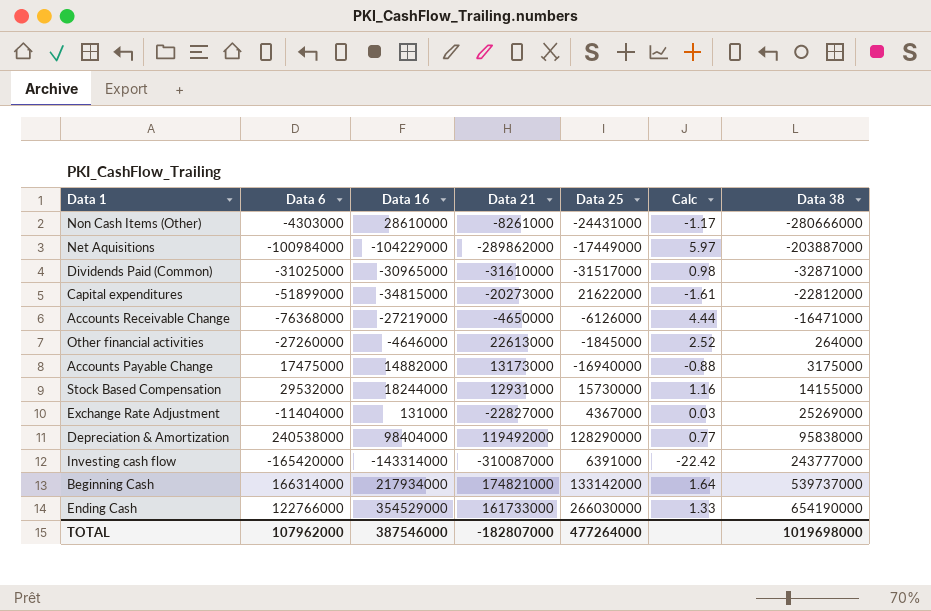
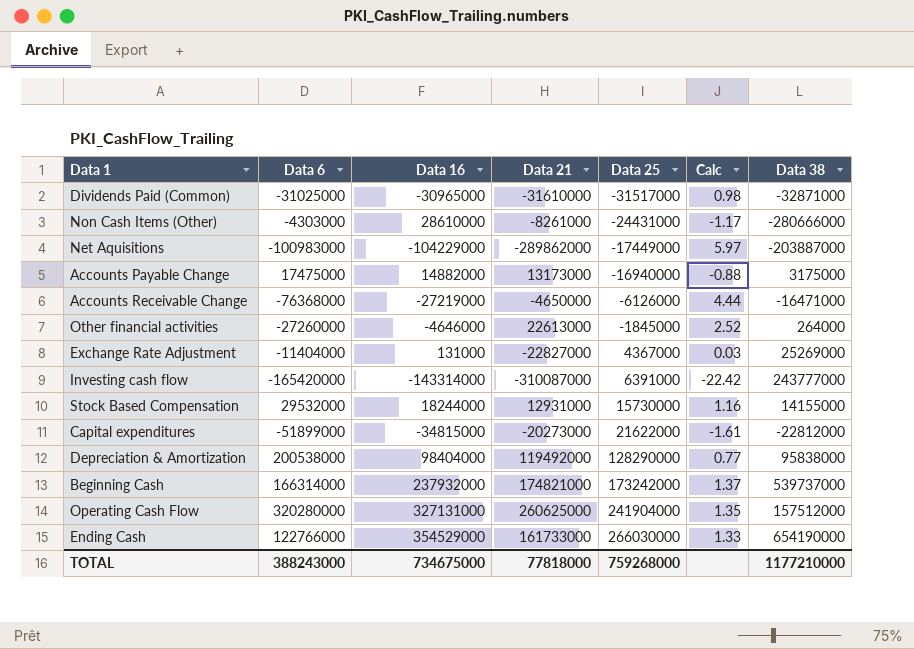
row order: Data 38 ascending -> Data 25 ascending
Net Aquisitions | Data 6: -100984000 -> -100983000
Depreciation & Amortization | Data 6: 240538000 -> 200538000
Beginning Cash | Data 16: 217934000 -> 237932000
Beginning Cash | Data 25: 133142000 -> 173242000
Beginning Cash | Calc: 1.64 -> 1.37
row Operating Cash Flow: none -> 320280000 | 327131000 | 260625000 | 241904000 | 1.35 | 157512000
TOTAL | Data 6: 107962000 -> 388243000
TOTAL | Data 16: 387546000 -> 734675000
TOTAL | Data 21: -182807000 -> 77818000
TOTAL | Data 25: 477264000 -> 759268000
TOTAL | Data 38: 1019698000 -> 1177210000

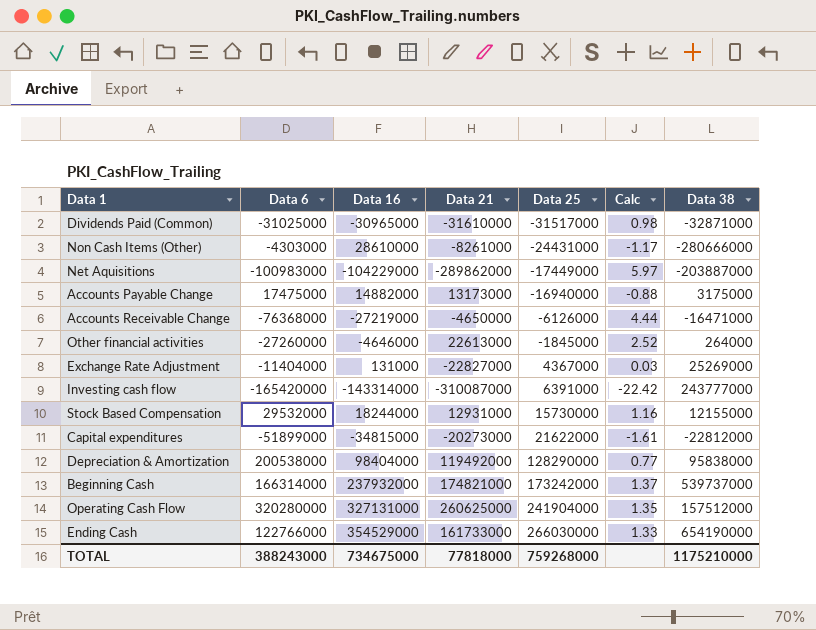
Stock Based Compensation | Data 38: 14155000 -> 12155000
TOTAL | Data 38: 1177210000 -> 1175210000

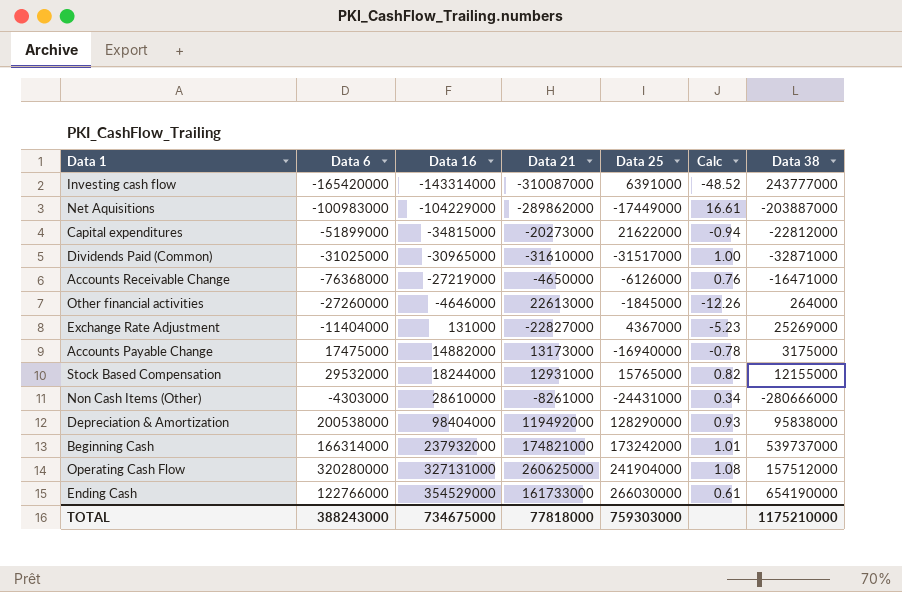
row order: Data 25 ascending -> Data 16 ascending
column Calc | formula: [Data 16] / [Data 25] -> [Data 21] / [Data 25]
Stock Based Compensation | Data 25: 15730000 -> 15765000
TOTAL | Data 25: 759268000 -> 759303000

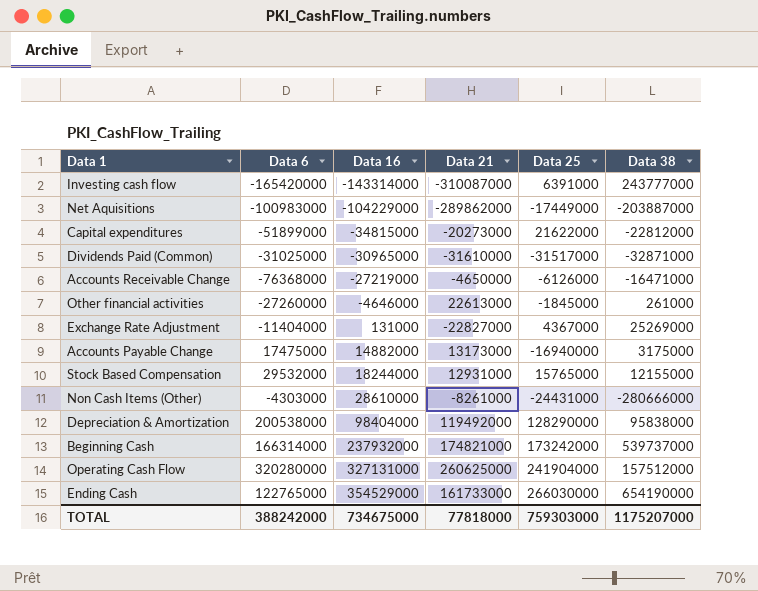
column Calc | formula: [Data 21] / [Data 25] -> none
Other financial activities | Data 38: 264000 -> 261000
Ending Cash | Data 6: 122766000 -> 122765000
TOTAL | Data 6: 388243000 -> 388242000
TOTAL | Data 38: 1175210000 -> 1175207000

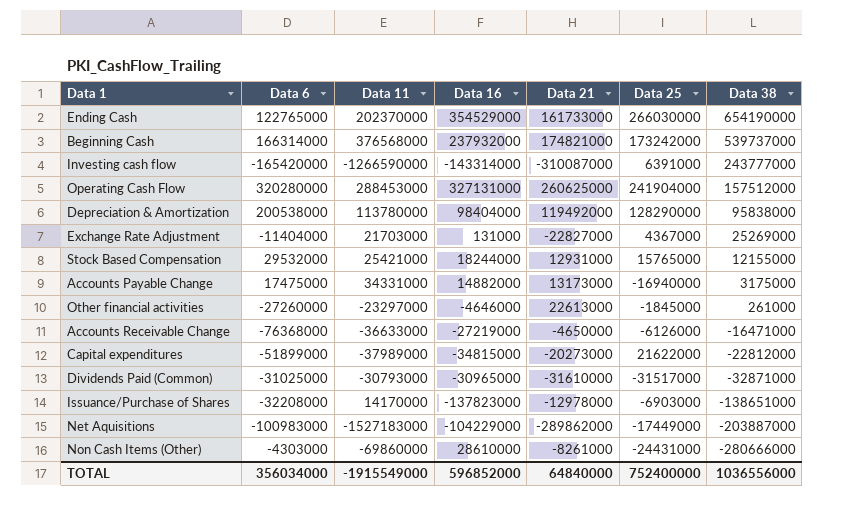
row order: Data 16 ascending -> Data 38 descending
column Data 11 | position: none -> 3
row Issuance/Purchase of Shares: none -> -32208000 | 14170000 | -137823000 | -12978000 | -6903000 | -138651000
TOTAL | Data 6: 388242000 -> 356034000
TOTAL | Data 16: 734675000 -> 596852000
TOTAL | Data 21: 77818000 -> 64840000
TOTAL | Data 25: 759303000 -> 752400000
TOTAL | Data 38: 1175207000 -> 1036556000

